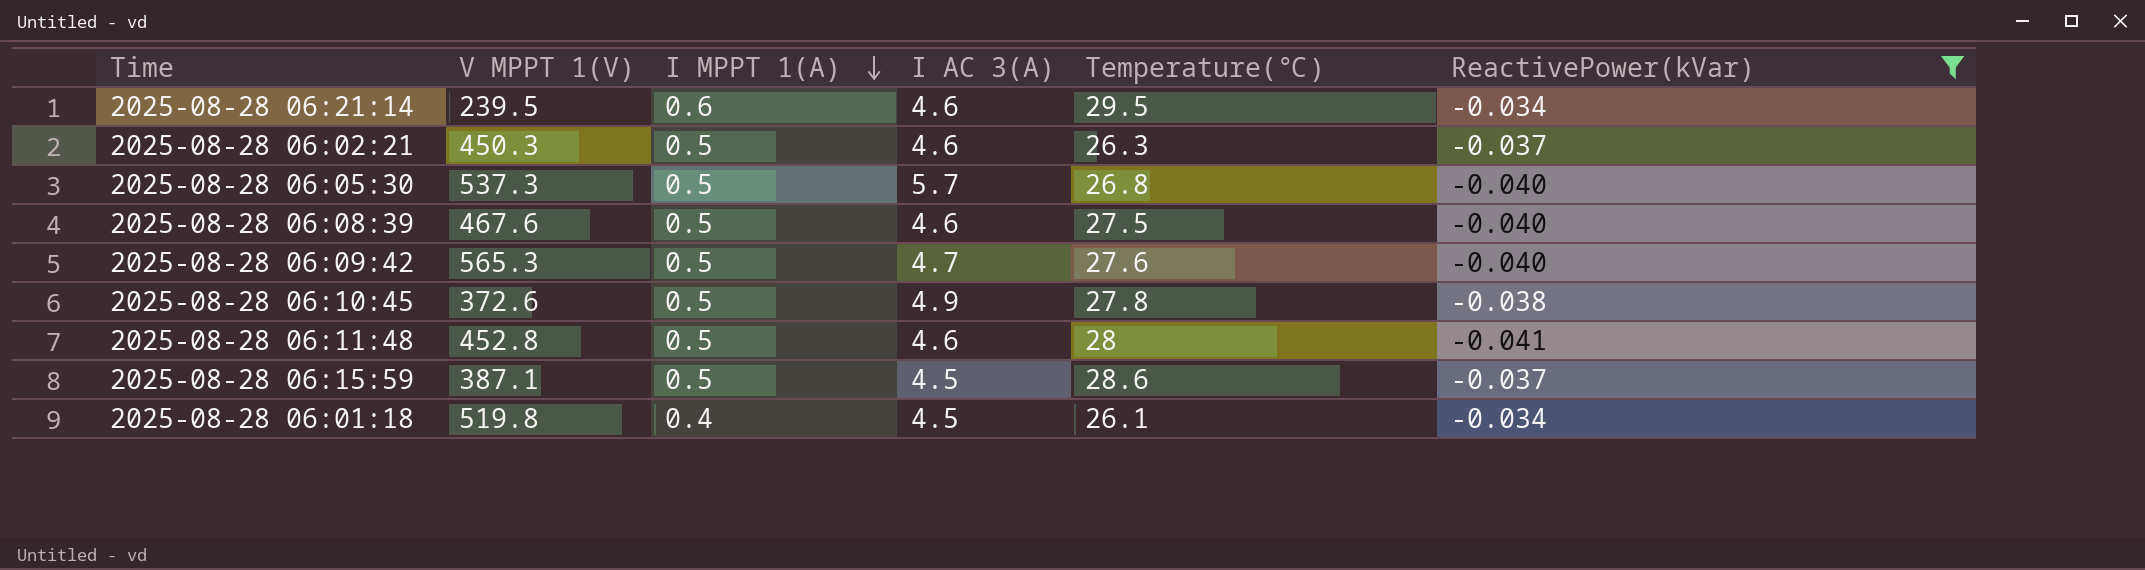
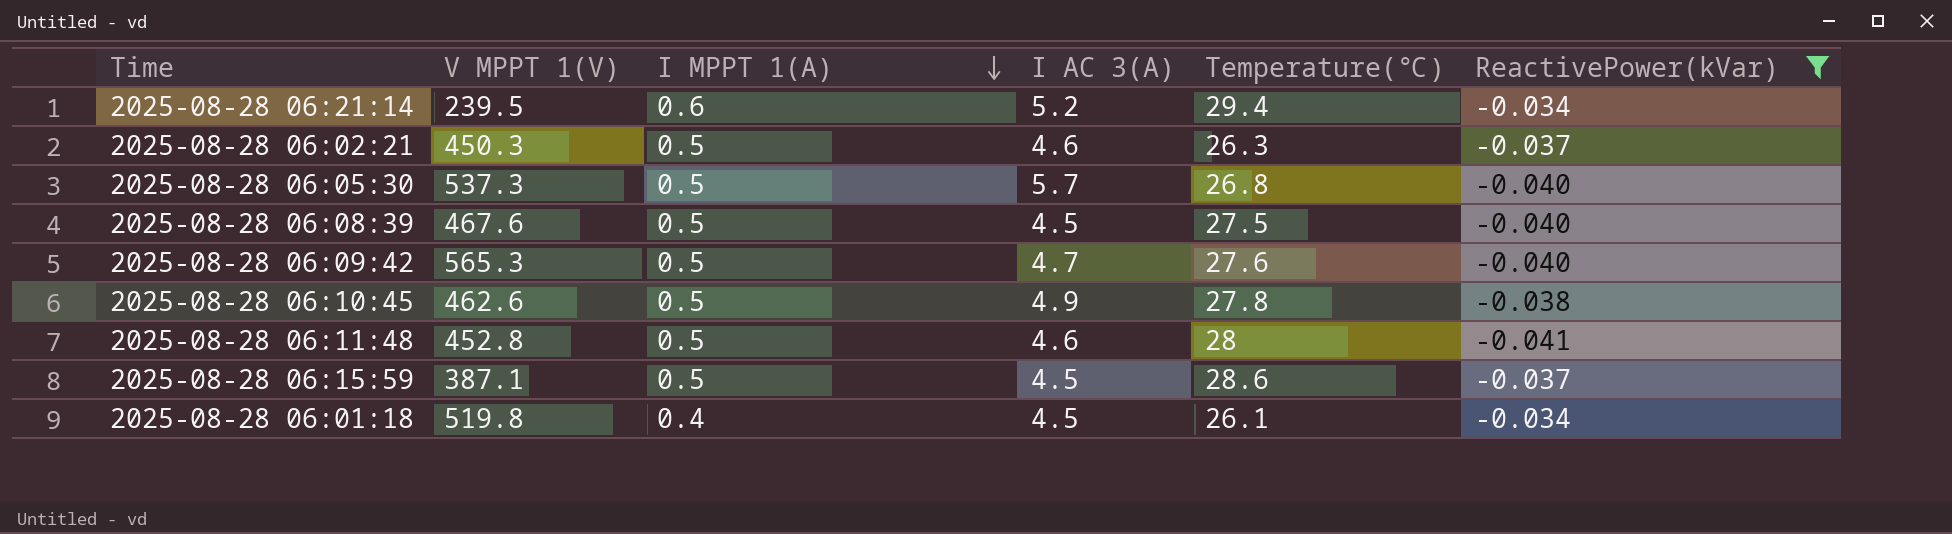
2025-08-28 06:21:14 | I AC 3(A): 4.6 -> 5.2
2025-08-28 06:21:14 | Temperature(℃): 29.5 -> 29.4
2025-08-28 06:08:39 | I AC 3(A): 4.6 -> 4.5
2025-08-28 06:10:45 | V MPPT 1(V): 372.6 -> 462.6

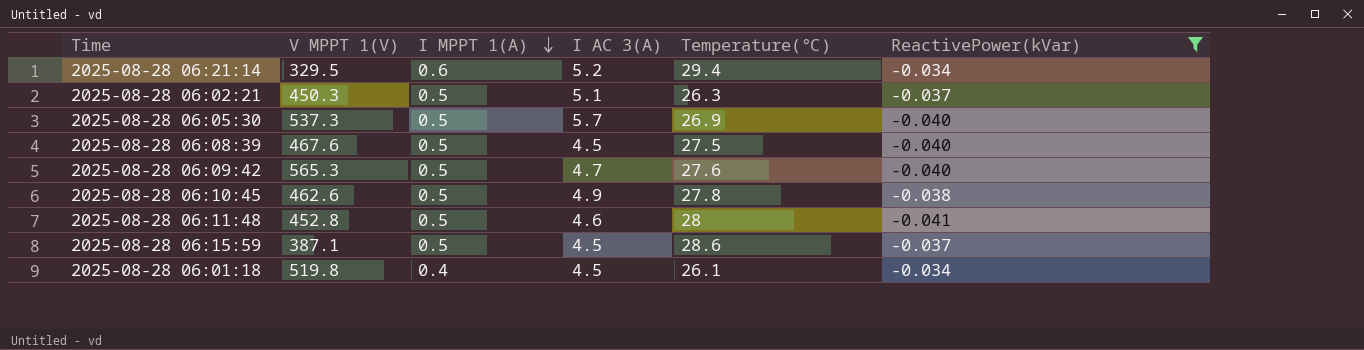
2025-08-28 06:21:14 | V MPPT 1(V): 239.5 -> 329.5
2025-08-28 06:02:21 | I AC 3(A): 4.6 -> 5.1
2025-08-28 06:05:30 | Temperature(℃): 26.8 -> 26.9

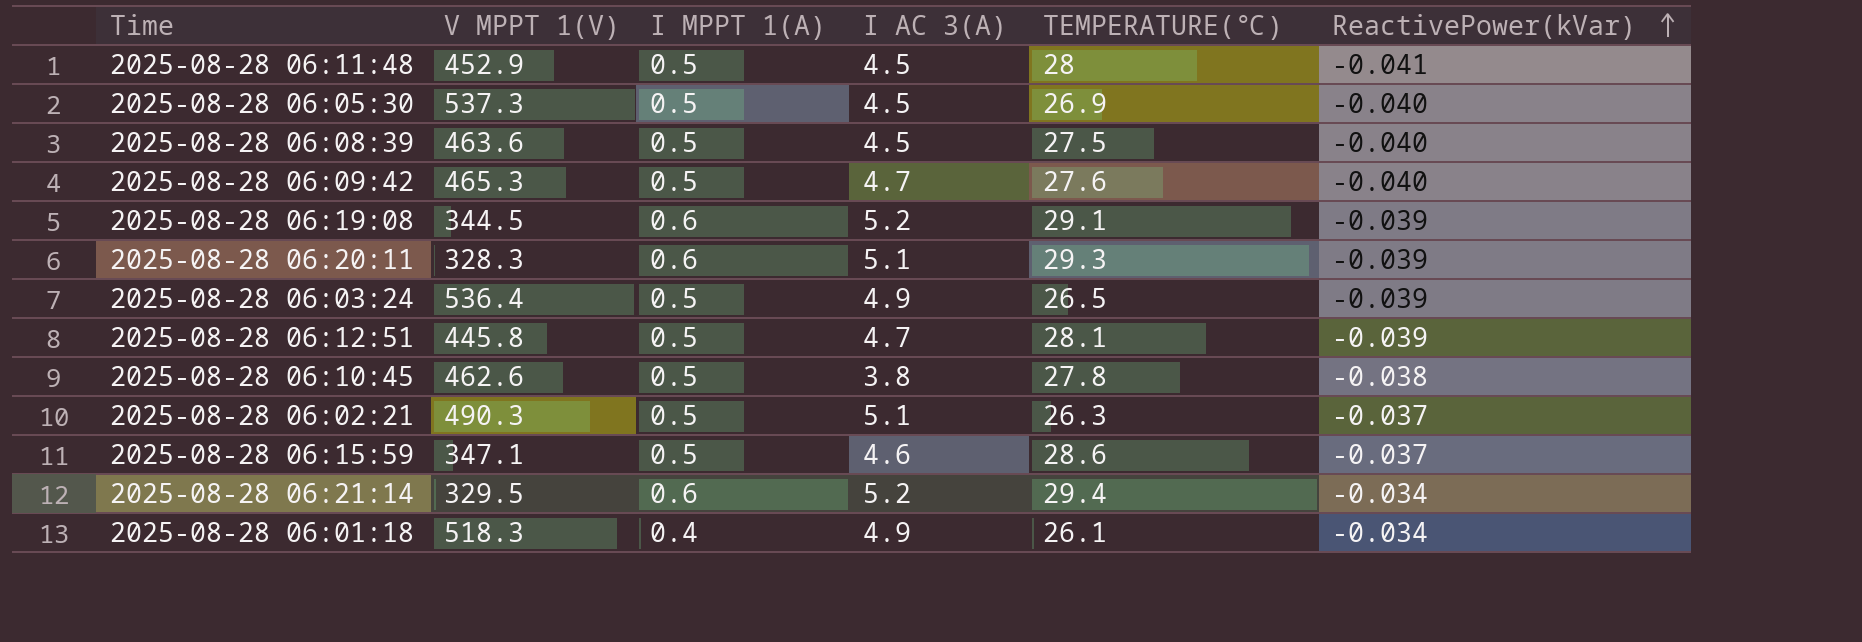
filter: ReactivePower(kVar) != -0.039 -> none
row order: I MPPT 1(A) descending -> ReactivePower(kVar) ascending
column name: Temperature(℃) -> TEMPERATURE(℃)
2025-08-28 06:11:48 | V MPPT 1(V): 452.8 -> 452.9
2025-08-28 06:11:48 | I AC 3(A): 4.6 -> 4.5
2025-08-28 06:05:30 | I AC 3(A): 5.7 -> 4.5
2025-08-28 06:08:39 | V MPPT 1(V): 467.6 -> 463.6
2025-08-28 06:09:42 | V MPPT 1(V): 565.3 -> 465.3
2025-08-28 06:10:45 | I AC 3(A): 4.9 -> 3.8
2025-08-28 06:02:21 | V MPPT 1(V): 450.3 -> 490.3
2025-08-28 06:15:59 | V MPPT 1(V): 387.1 -> 347.1
2025-08-28 06:15:59 | I AC 3(A): 4.5 -> 4.6
2025-08-28 06:01:18 | V MPPT 1(V): 519.8 -> 518.3
2025-08-28 06:01:18 | I AC 3(A): 4.5 -> 4.9

